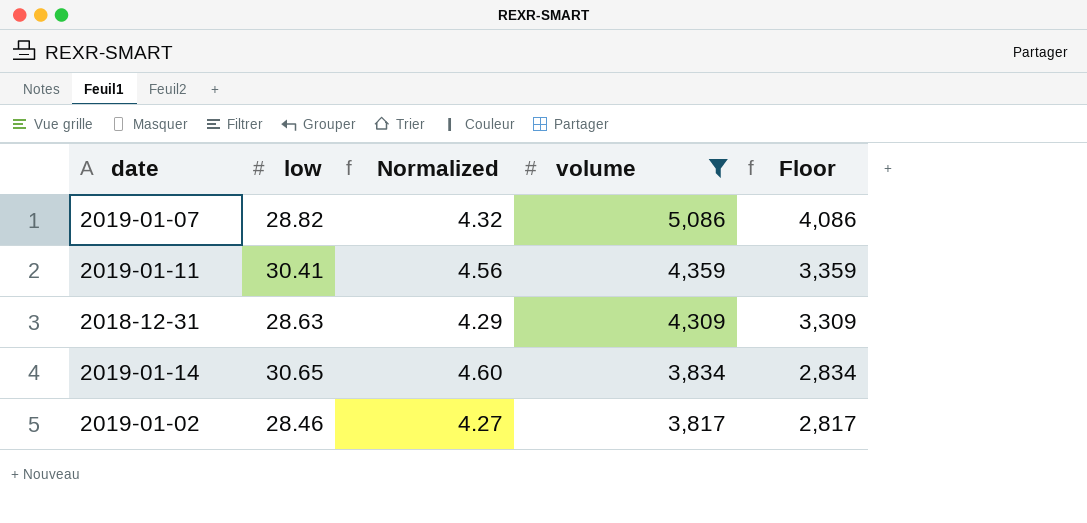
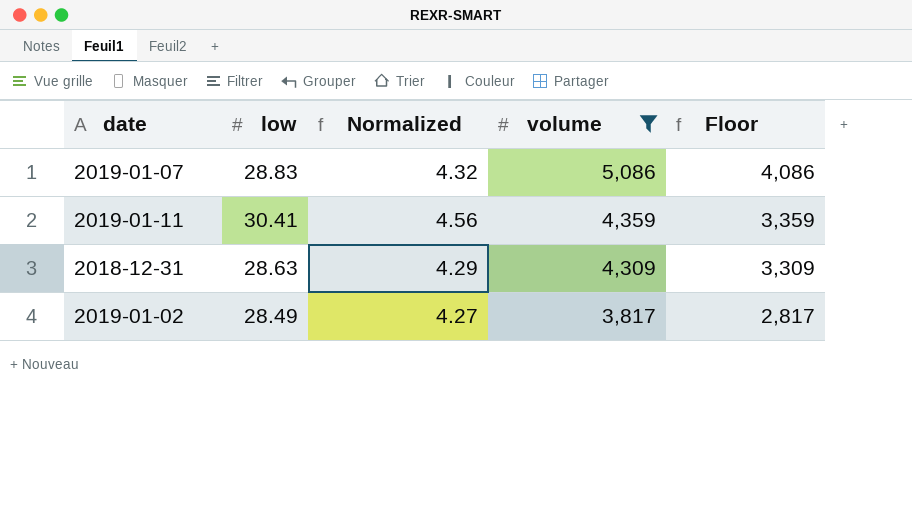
row 2019-01-14: 30.65 | 4.60 | 3,834 | 2,834 -> none
2019-01-07 | low: 28.82 -> 28.83
2019-01-02 | low: 28.46 -> 28.49

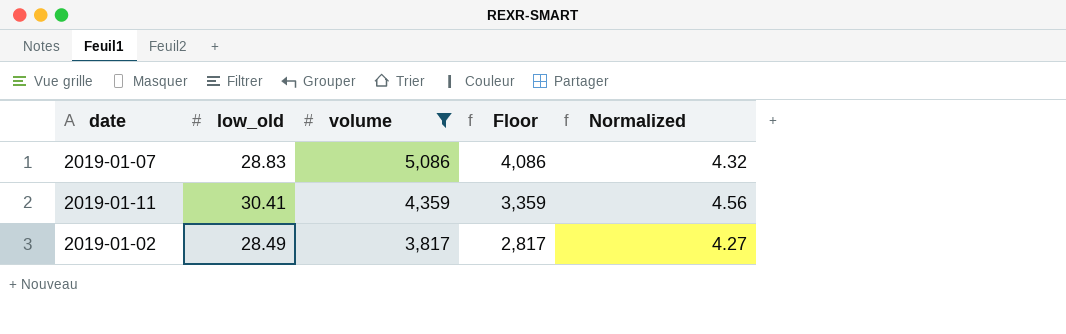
column name: low -> low_old
column Normalized | position: 3 -> 5
row 2018-12-31: 28.63 | 4.29 | 4,309 | 3,309 -> none

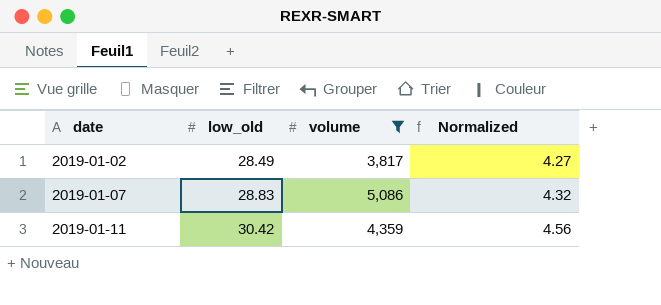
row order: volume descending -> date ascending
column Floor | formula: [volume] - 1000 -> none
2019-01-11 | low_old: 30.41 -> 30.42

